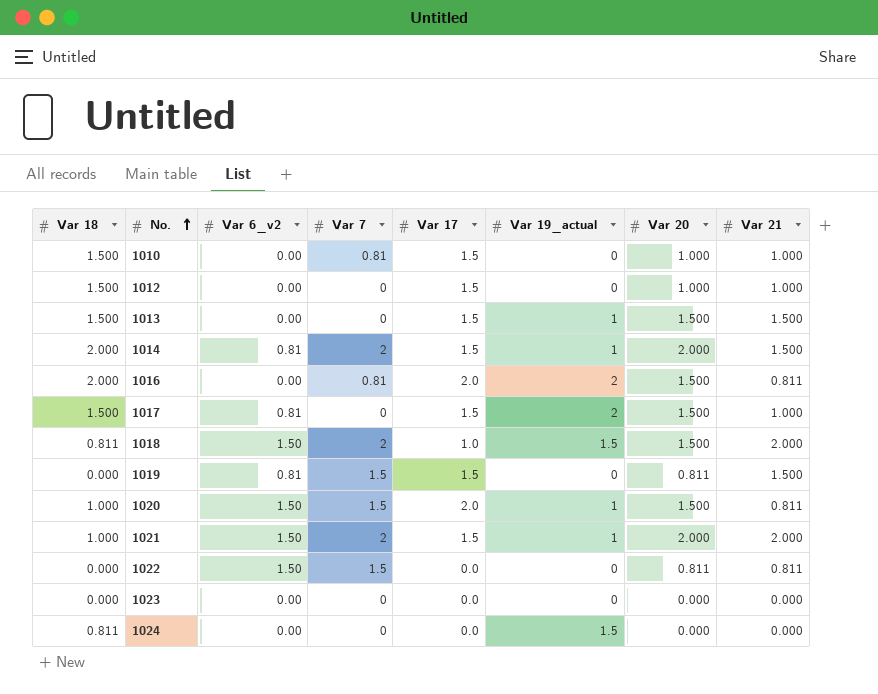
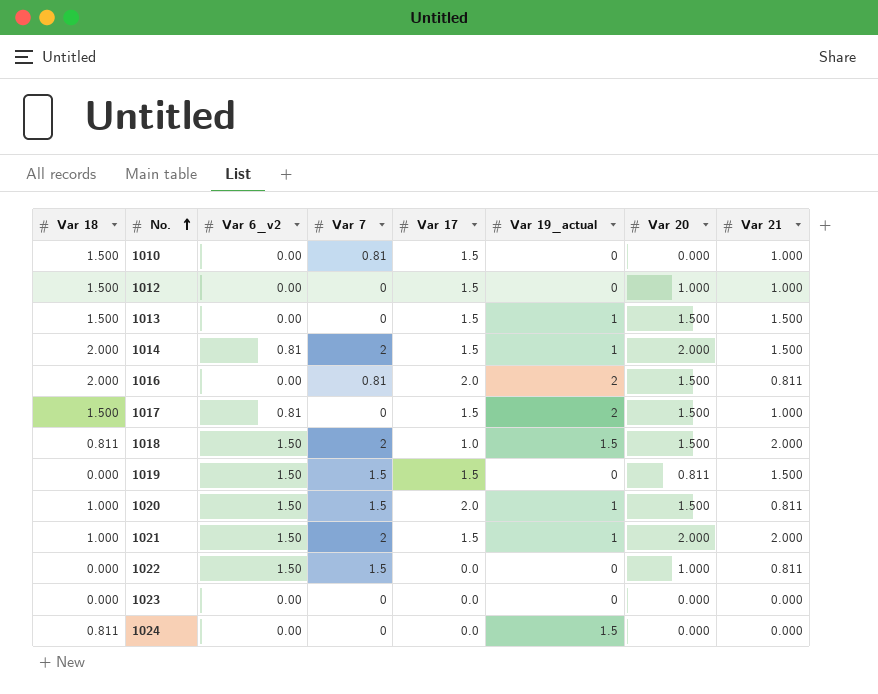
1010 | Var 20: 1.000 -> 0.000
1019 | Var 6_v2: 0.81 -> 1.50
1022 | Var 20: 0.811 -> 1.000

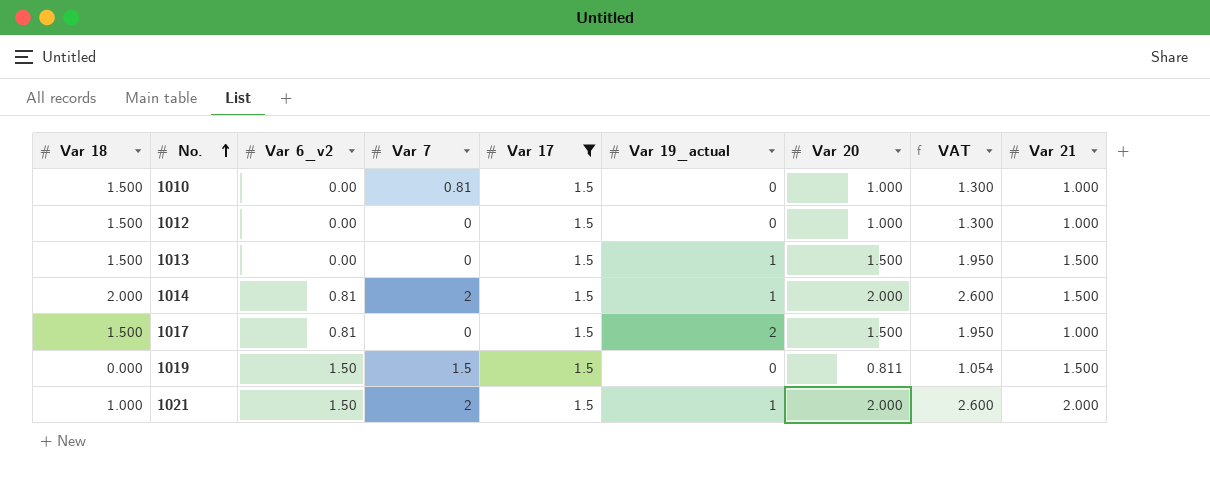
filter: none -> Var 17 = 1.5
column VAT | formula: none -> [Var 20] * 1.3
1010 | Var 20: 0.000 -> 1.000

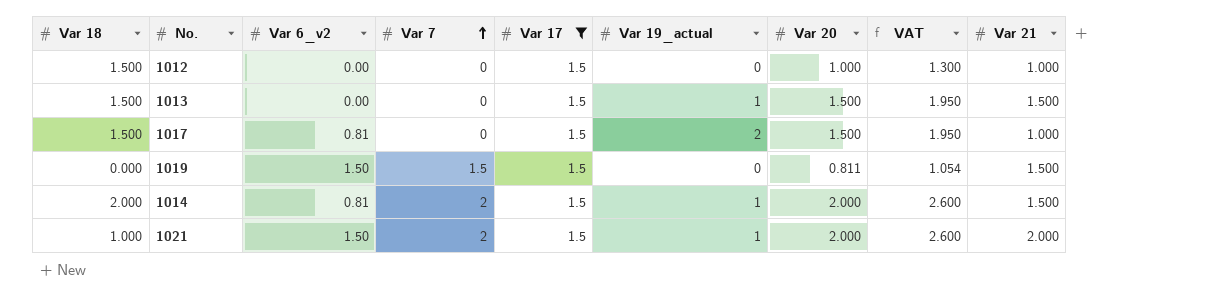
row order: No. ascending -> Var 7 ascending
row 1010: 1.500 | 0.00 | 0.81 | 1.5 | 0 | 1.000 | 1.300 | 1.000 -> none

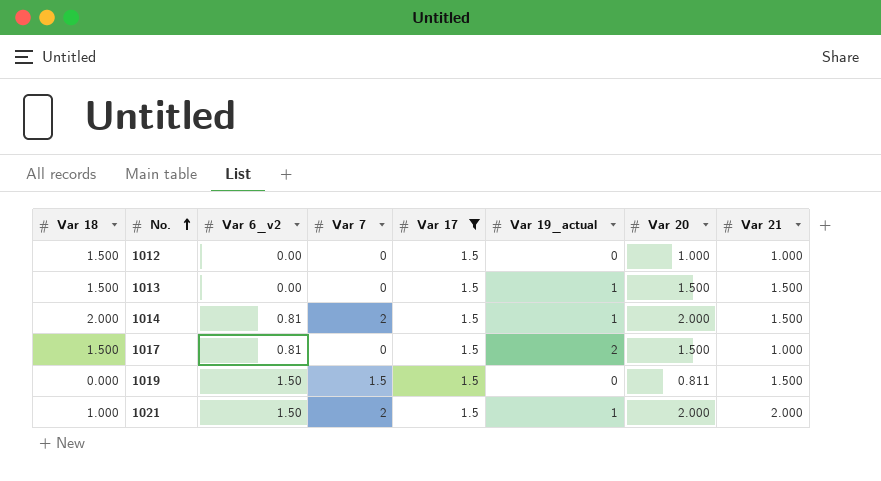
row order: Var 7 ascending -> No. ascending
column VAT | formula: [Var 20] * 1.3 -> none

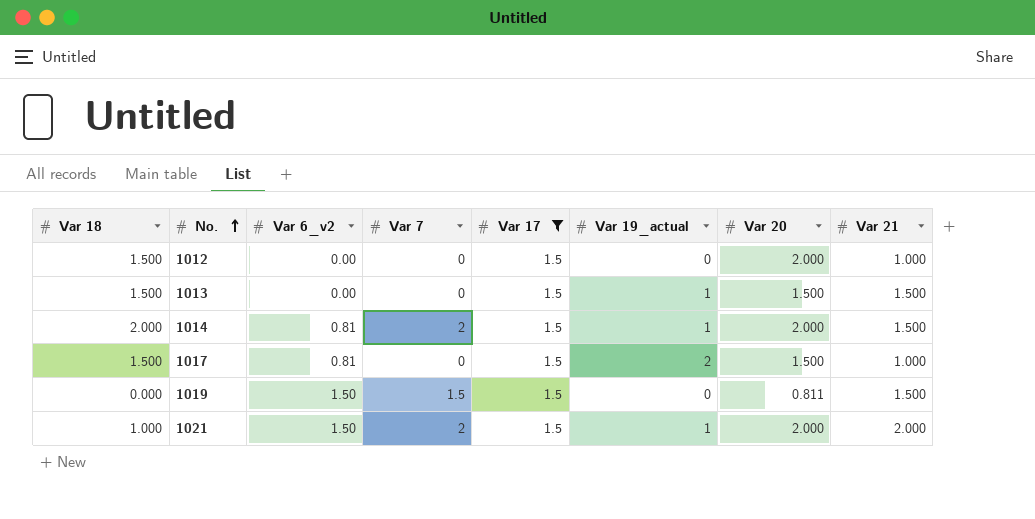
1012 | Var 20: 1.000 -> 2.000

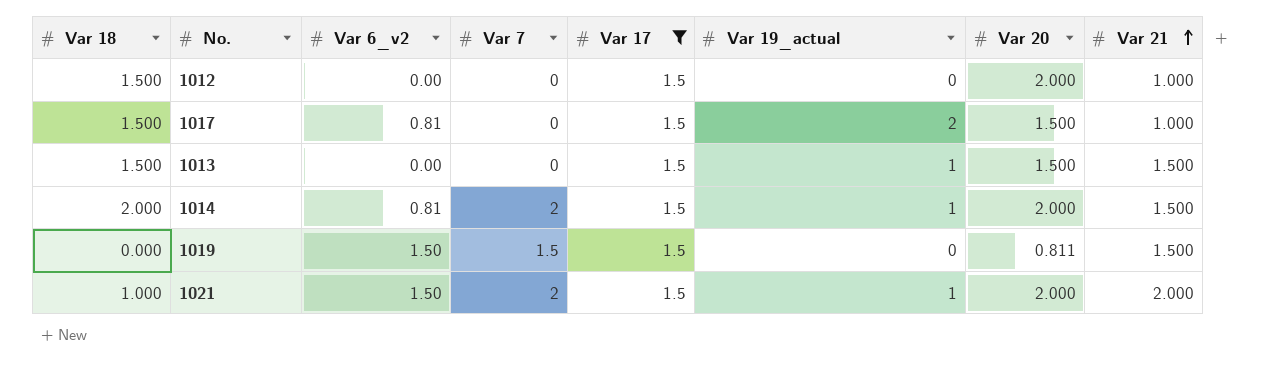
row order: No. ascending -> Var 21 ascending

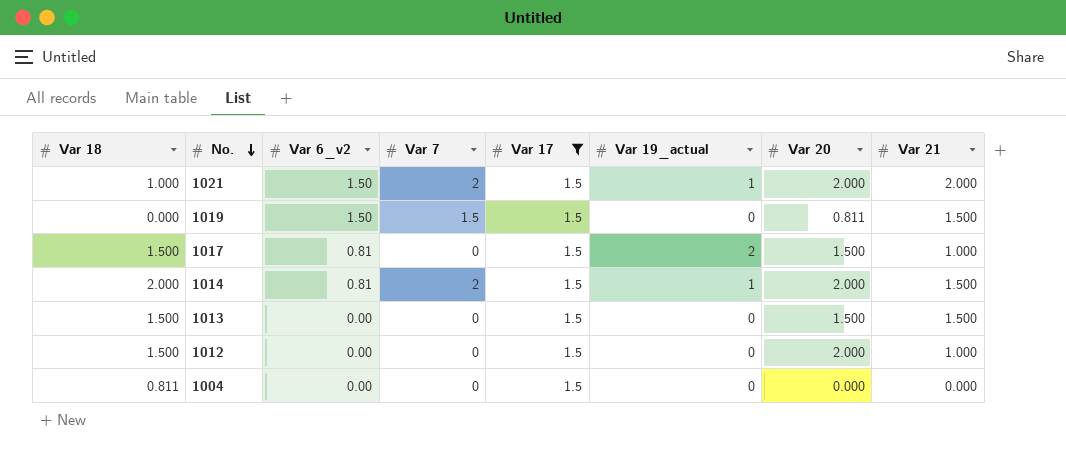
row order: Var 21 ascending -> No. descending
1013 | Var 19_actual: 1 -> 0
row 1004: none -> 0.811 | 0.00 | 0 | 1.5 | 0 | 0.000 | 0.000

